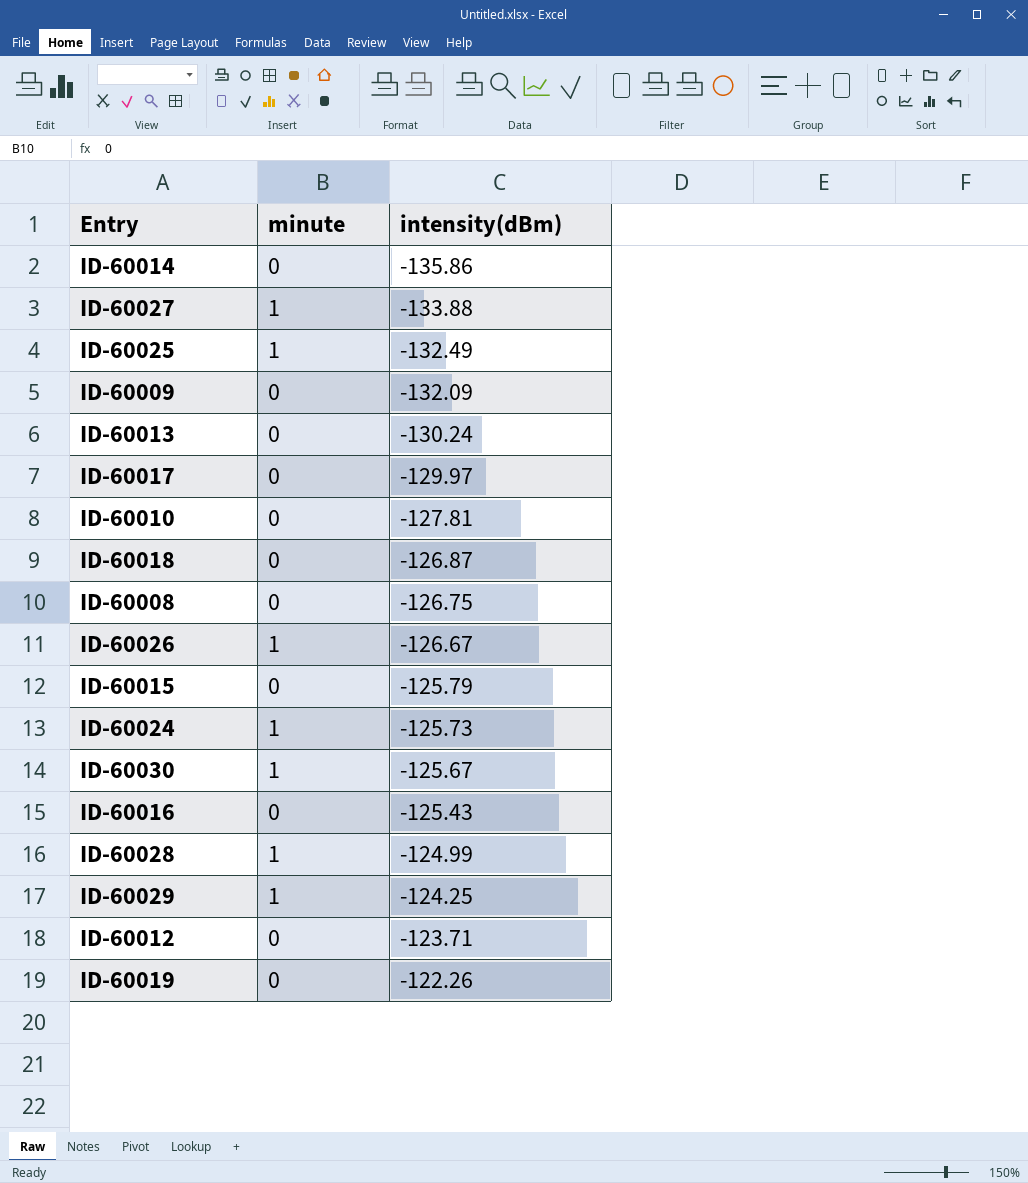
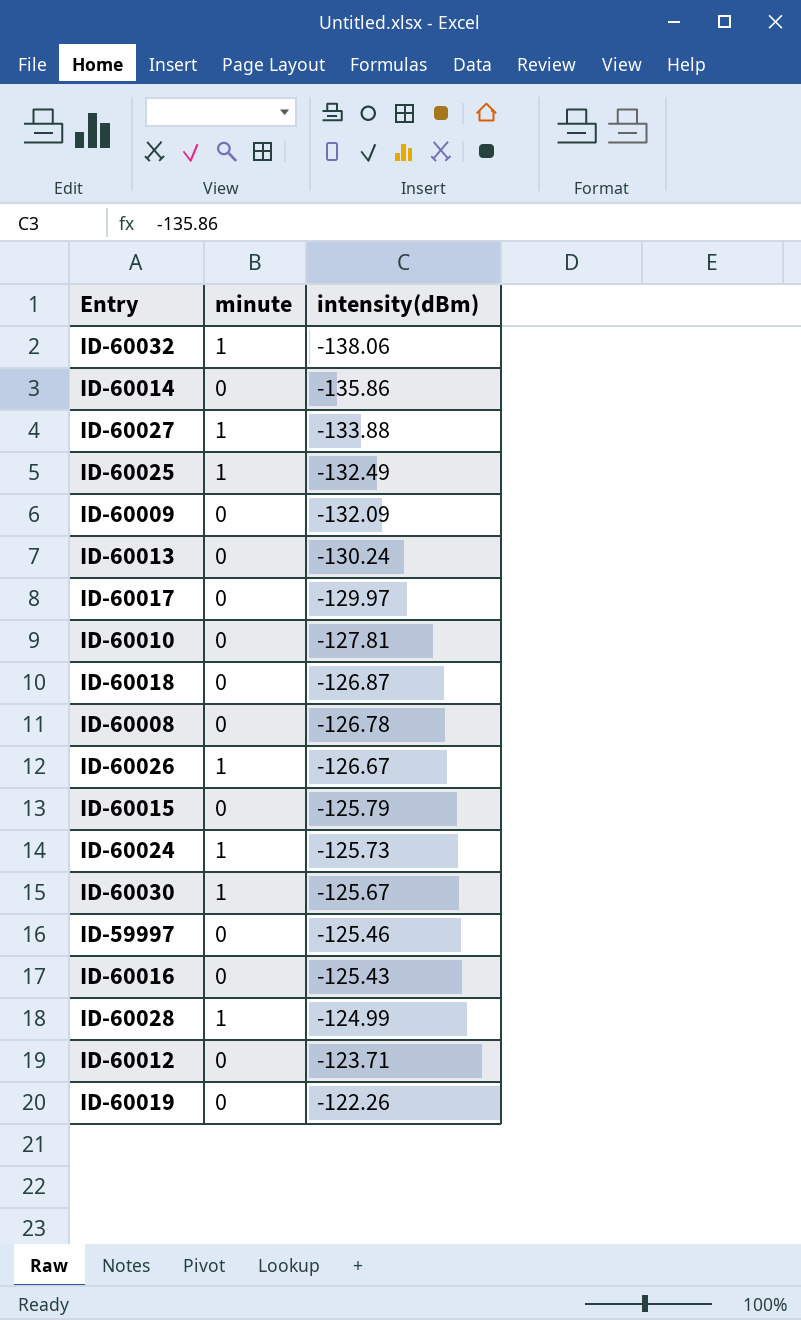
row ID-60029: 1 | -124.25 -> none
row ID-60032: none -> 1 | -138.06
ID-60008 | intensity(dBm): -126.75 -> -126.78
row ID-59997: none -> 0 | -125.46

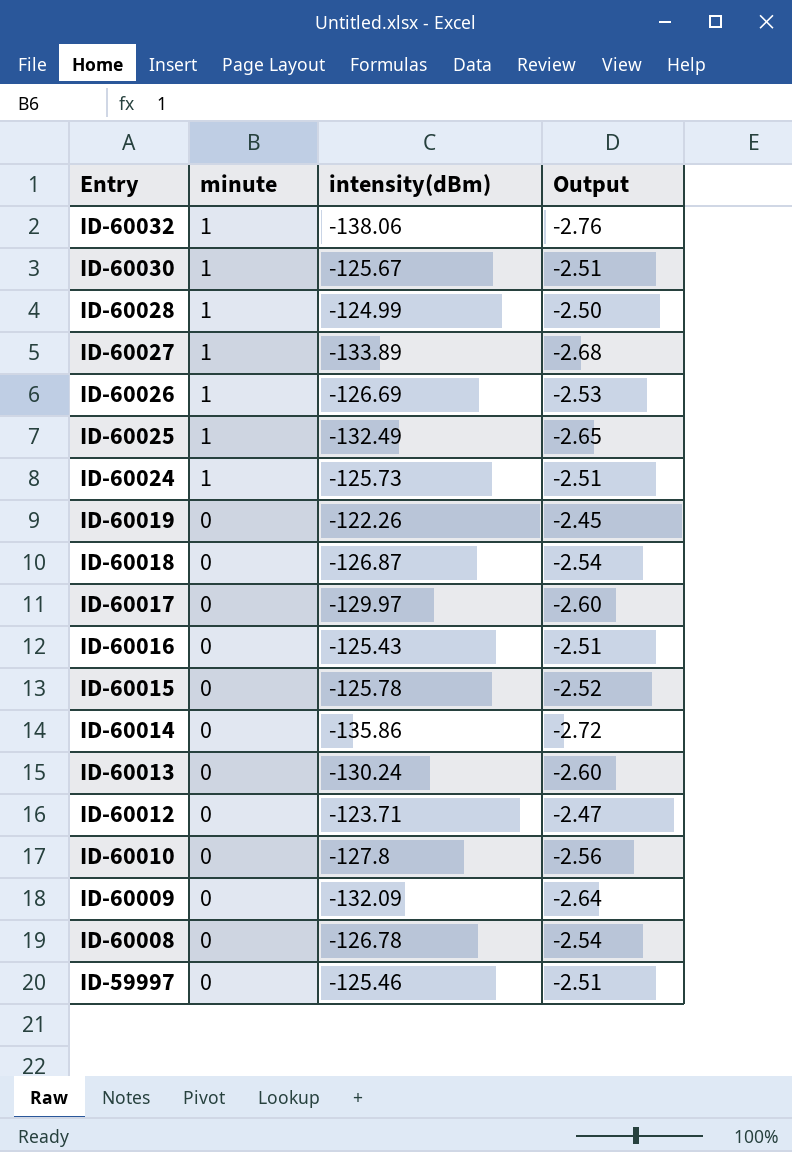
row order: intensity(dBm) ascending -> Entry descending
column Output | formula: none -> [intensity(dBm)] * 0.02
ID-60027 | intensity(dBm): -133.88 -> -133.89
ID-60026 | intensity(dBm): -126.67 -> -126.69
ID-60015 | intensity(dBm): -125.79 -> -125.78
ID-60010 | intensity(dBm): -127.81 -> -127.8

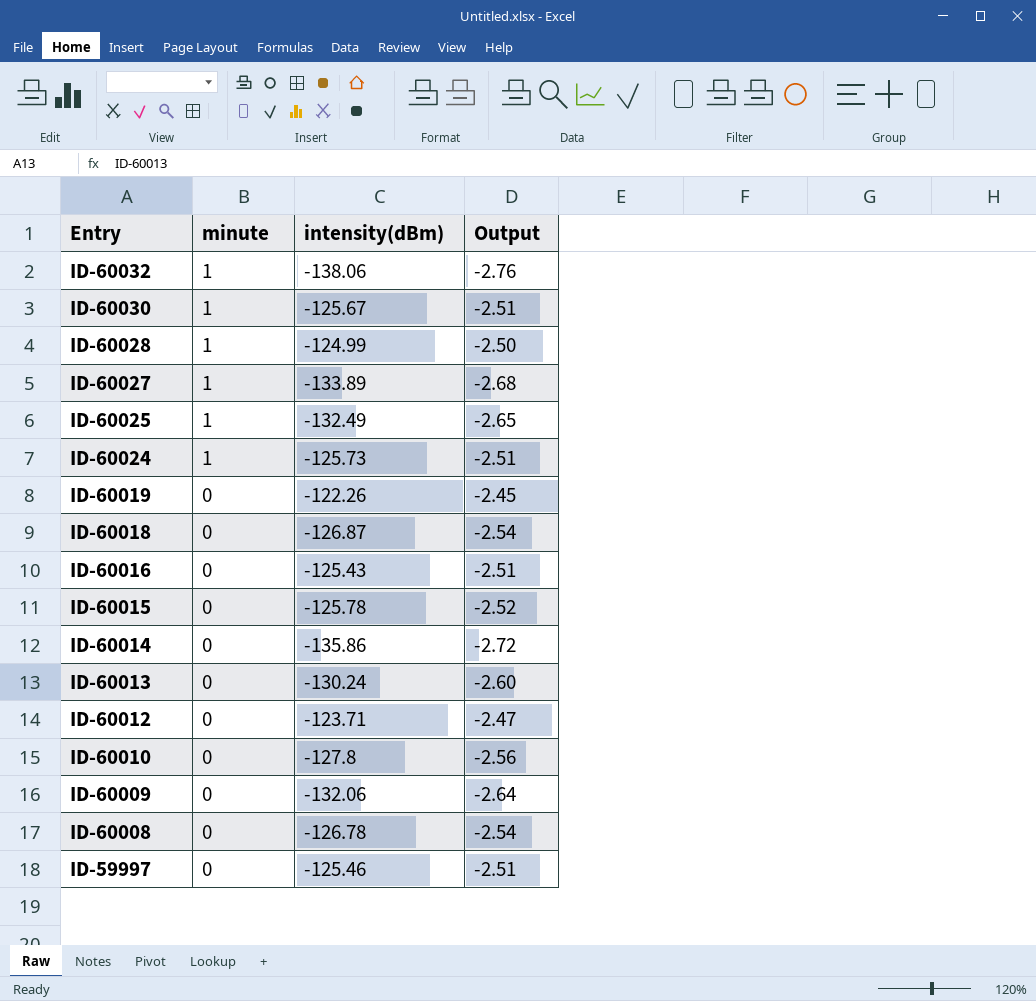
row ID-60026: 1 | -126.69 | -2.53 -> none
row ID-60017: 0 | -129.97 | -2.60 -> none
ID-60009 | intensity(dBm): -132.09 -> -132.06

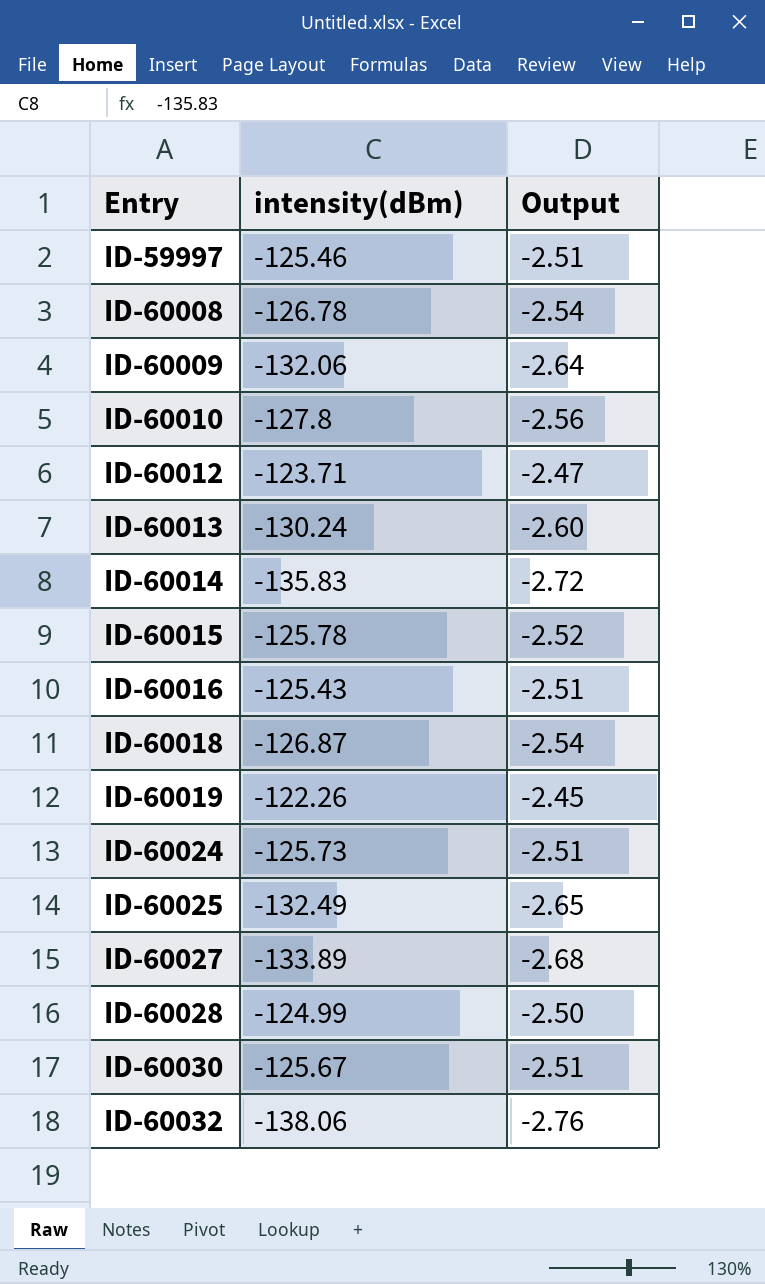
row order: Entry descending -> Entry ascending
column minute | position: 2 -> none
ID-60014 | intensity(dBm): -135.86 -> -135.83

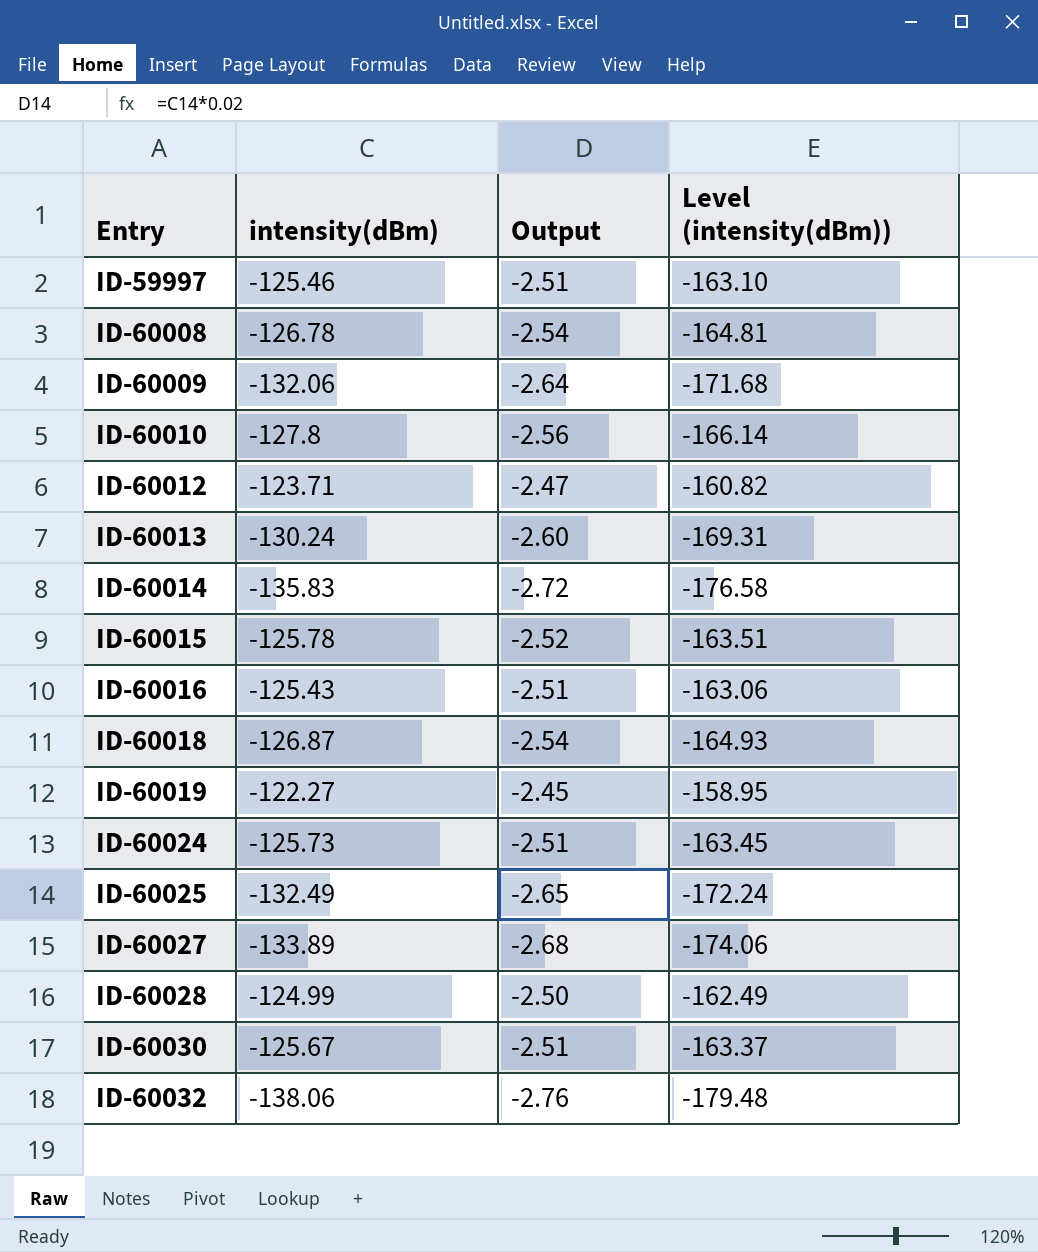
column Level (intensity(dBm)) | formula: none -> [intensity(dBm)] * 1.3
ID-60019 | intensity(dBm): -122.26 -> -122.27

